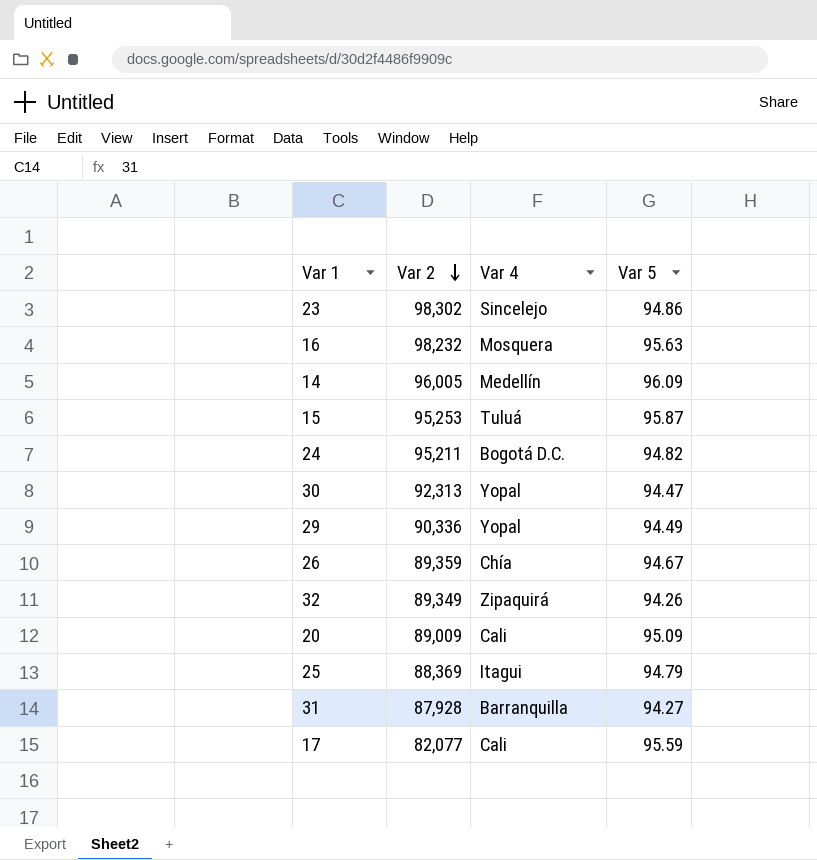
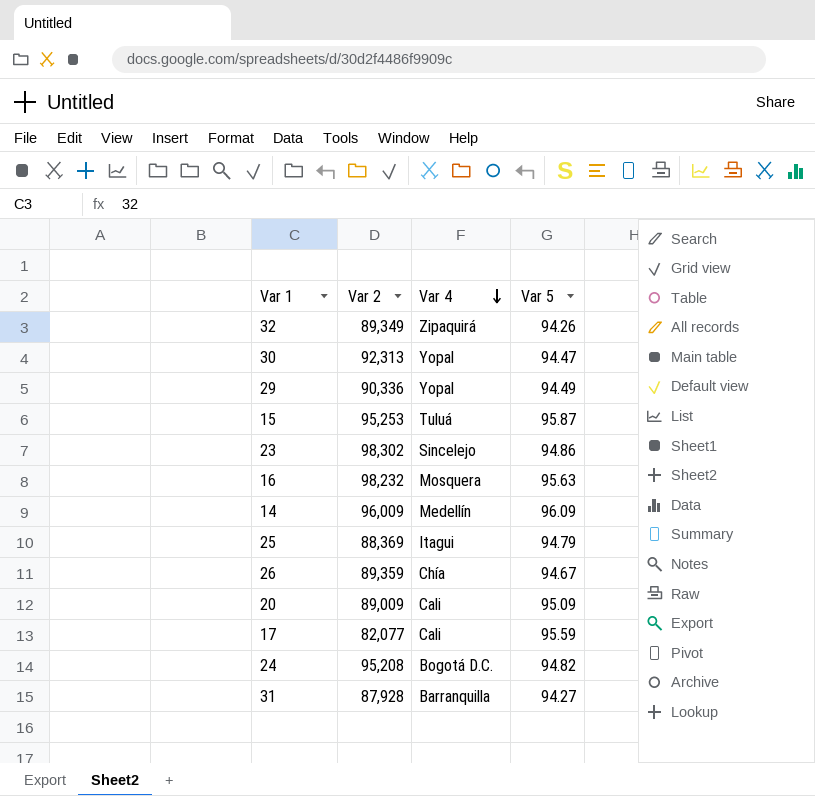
row order: Var 2 descending -> Var 4 descending
14 | Var 2: 96,005 -> 96,009
24 | Var 2: 95,211 -> 95,208

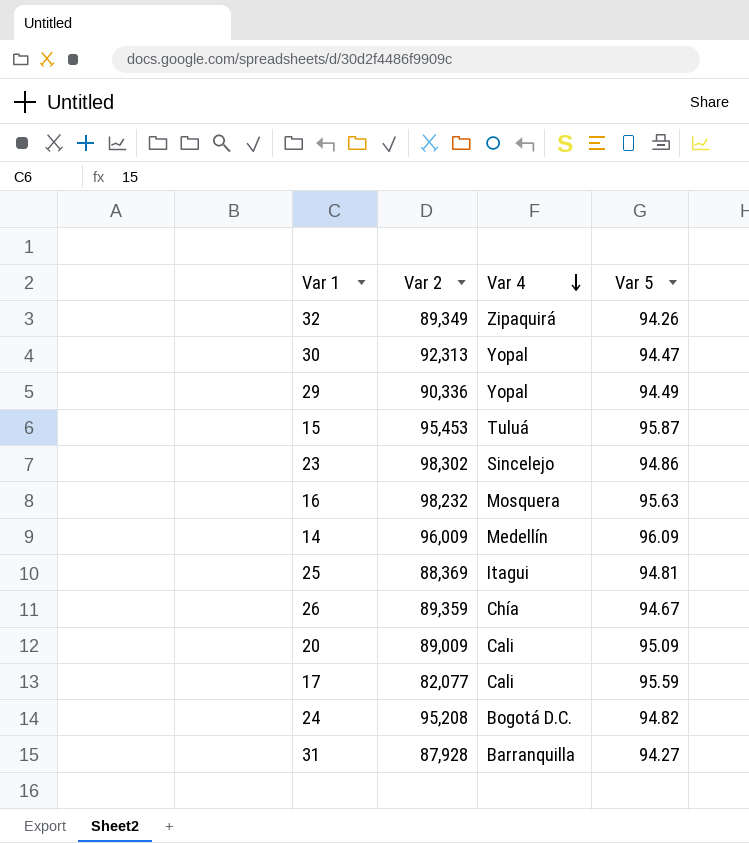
15 | Var 2: 95,253 -> 95,453
25 | Var 5: 94.79 -> 94.81

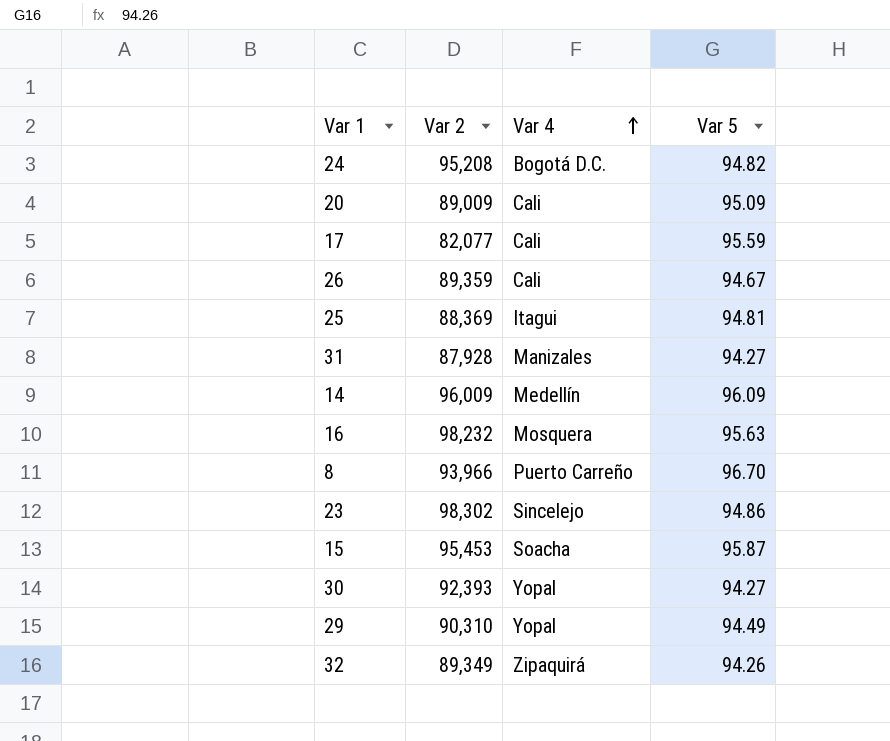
row order: Var 4 descending -> Var 4 ascending
26 | Var 4: Chía -> Cali
31 | Var 4: Barranquilla -> Manizales
row 8: none -> 93,966 | Puerto Carreño | 96.70
15 | Var 4: Tuluá -> Soacha
30 | Var 2: 92,313 -> 92,393
30 | Var 5: 94.47 -> 94.27
29 | Var 2: 90,336 -> 90,310

